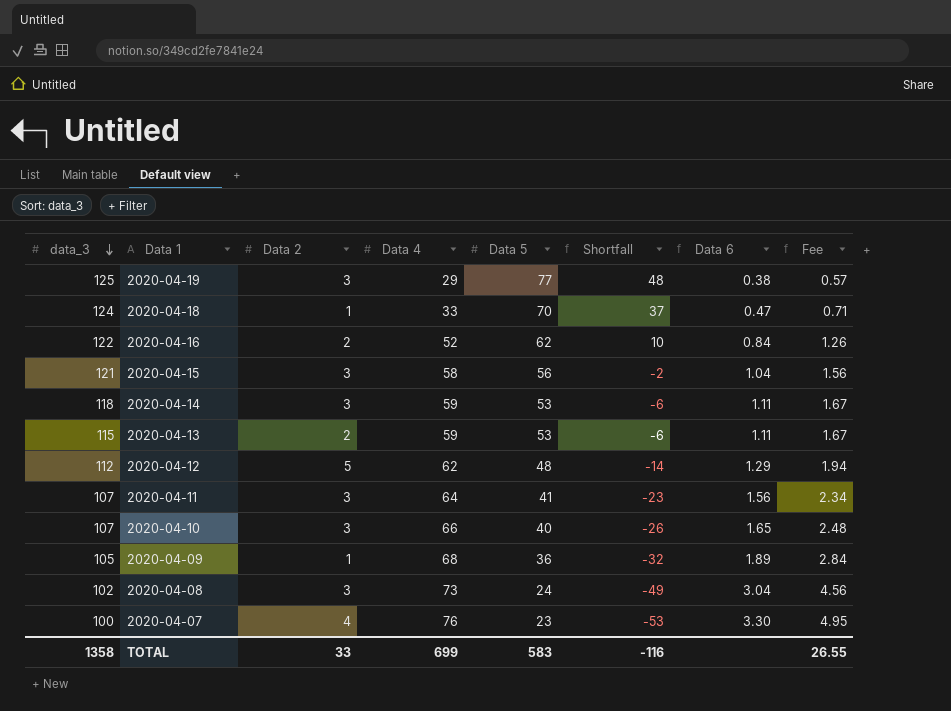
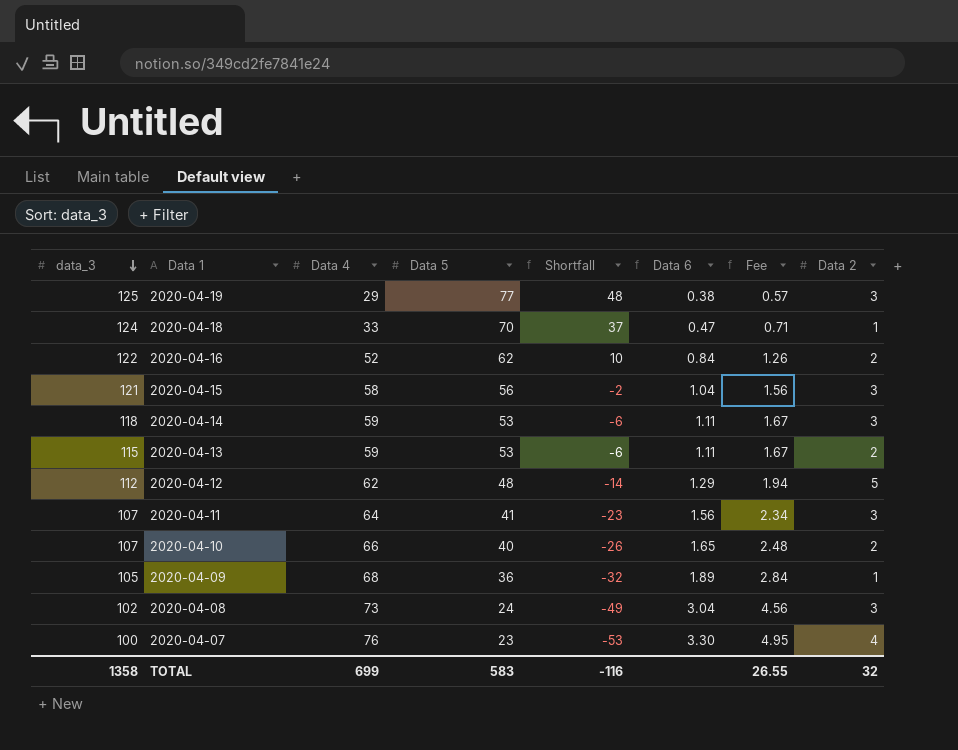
column Data 2 | position: 3 -> 8
2020-04-10 | Data 2: 3 -> 2
TOTAL | Data 2: 33 -> 32

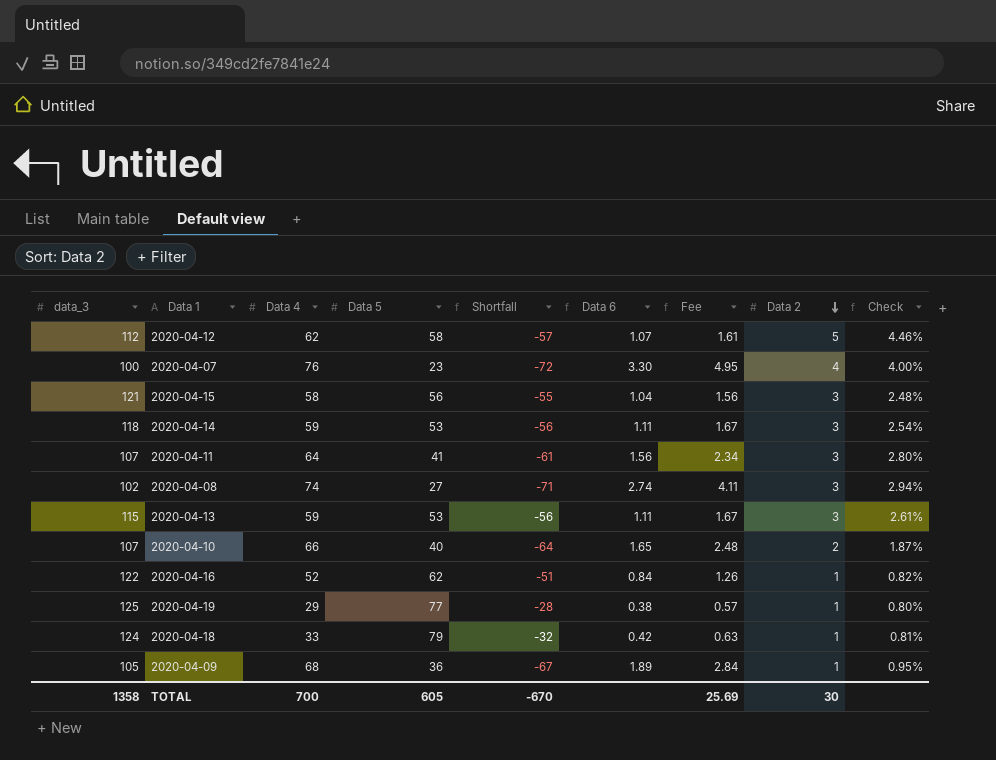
row order: data_3 descending -> Data 2 descending
column Shortfall | formula: [Data 5] - [Data 4] -> [Data 2] - [Data 4]
column Check | formula: none -> [Data 2] / [data_3]
2020-04-12 | Data 5: 48 -> 58
2020-04-12 | Data 6: 1.29 -> 1.07
2020-04-12 | Fee: 1.94 -> 1.61
2020-04-08 | Data 4: 73 -> 74
2020-04-08 | Data 5: 24 -> 27
2020-04-08 | Data 6: 3.04 -> 2.74
2020-04-08 | Fee: 4.56 -> 4.11
2020-04-13 | Data 2: 2 -> 3
2020-04-16 | Data 2: 2 -> 1
2020-04-19 | Data 2: 3 -> 1
2020-04-18 | Data 5: 70 -> 79
2020-04-18 | Data 6: 0.47 -> 0.42
2020-04-18 | Fee: 0.71 -> 0.63
TOTAL | Data 4: 699 -> 700
TOTAL | Data 5: 583 -> 605
TOTAL | Shortfall: -116 -> -670
TOTAL | Fee: 26.55 -> 25.69
TOTAL | Data 2: 32 -> 30

